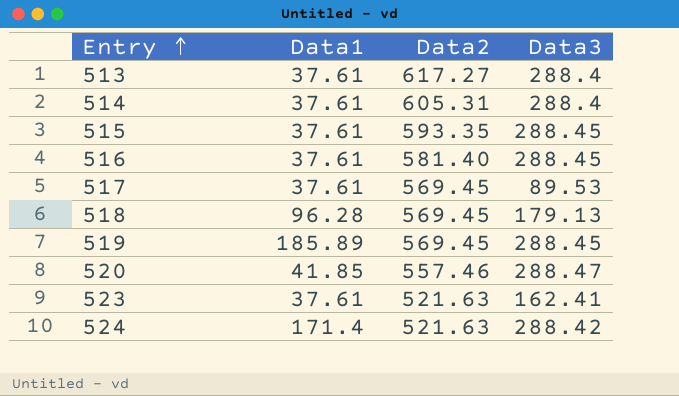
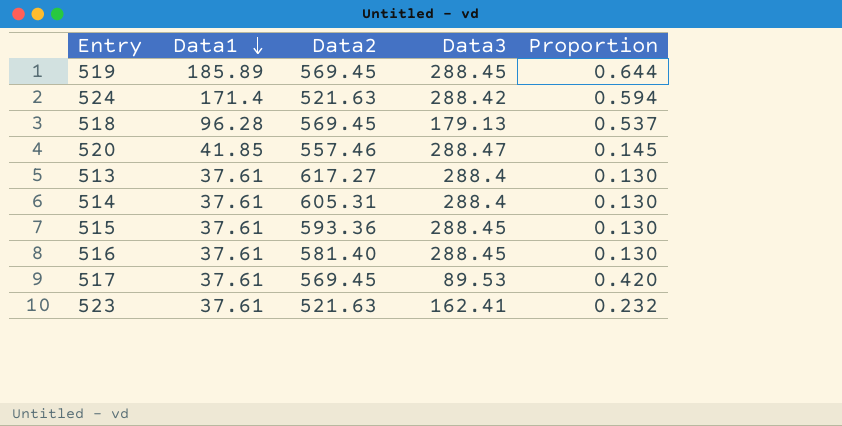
row order: Entry ascending -> Data1 descending
column Proportion | formula: none -> [Data1] / [Data3]
515 | Data2: 593.35 -> 593.36

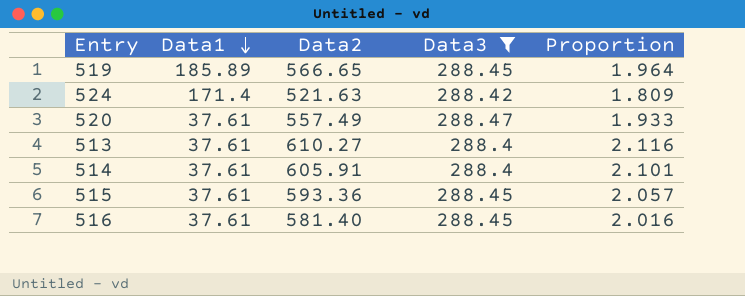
filter: none -> Data3 >= 288.4
column Proportion | formula: [Data1] / [Data3] -> [Data2] / [Data3]
519 | Data2: 569.45 -> 566.65
520 | Data1: 41.85 -> 37.61
520 | Data2: 557.46 -> 557.49
513 | Data2: 617.27 -> 610.27
514 | Data2: 605.31 -> 605.91

